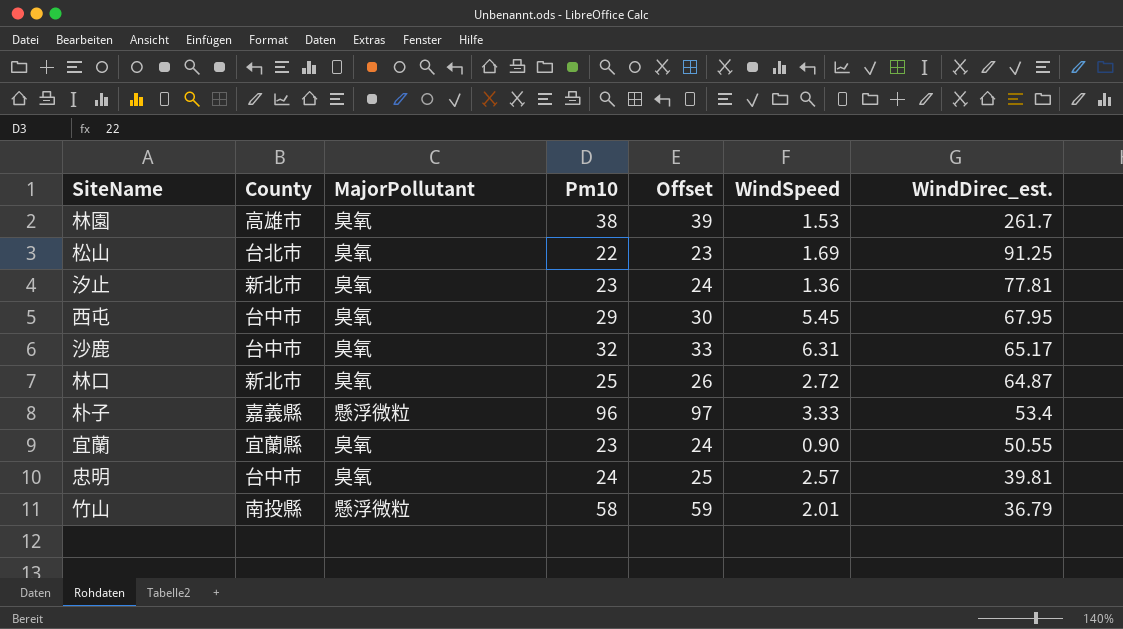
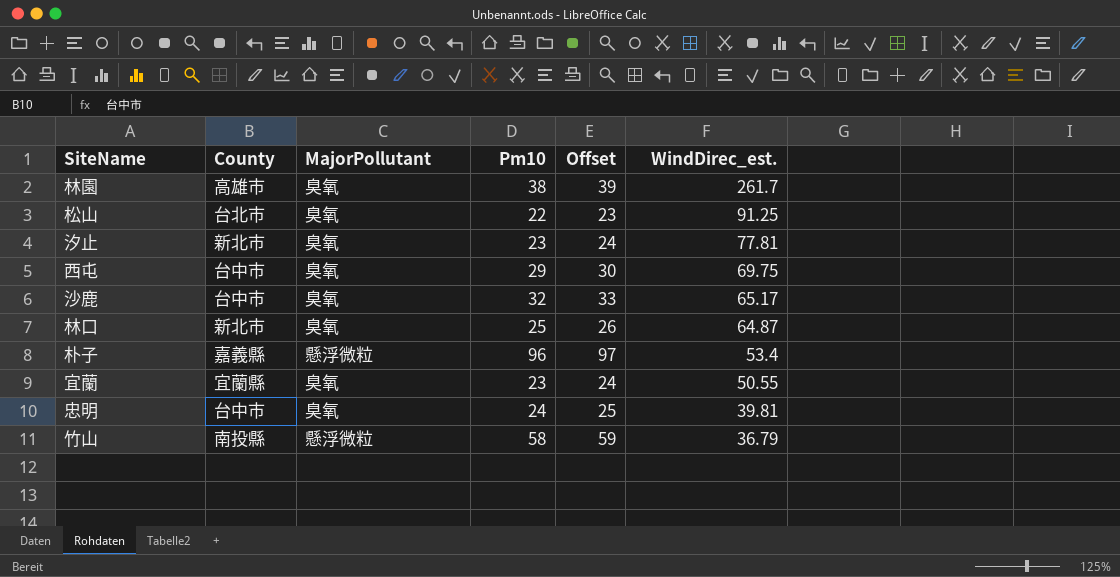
column WindSpeed | position: 6 -> none
西屯 | WindDirec_est.: 67.95 -> 69.75

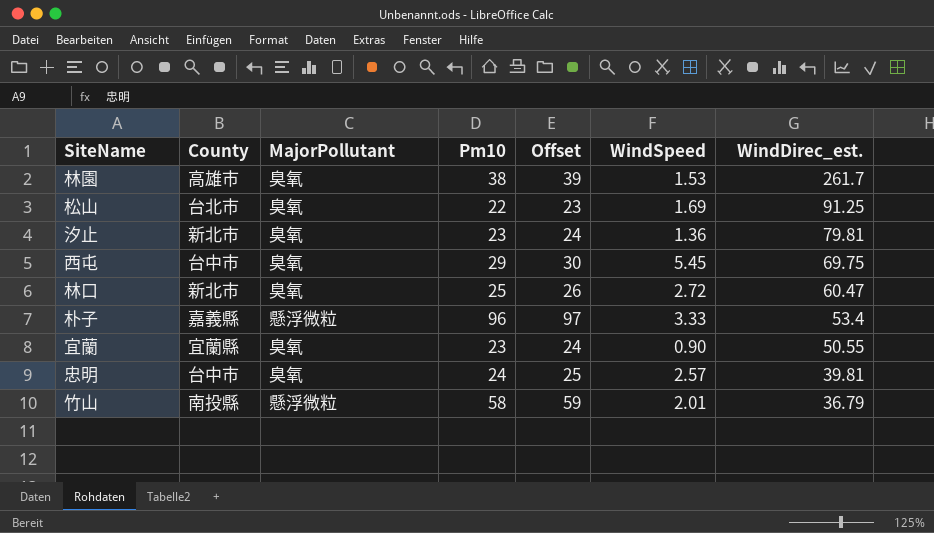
column WindSpeed | position: none -> 6
row 沙鹿: 台中市 | 臭氧 | 32 | 33 | 65.17 -> none
汐止 | WindDirec_est.: 77.81 -> 79.81
林口 | WindDirec_est.: 64.87 -> 60.47

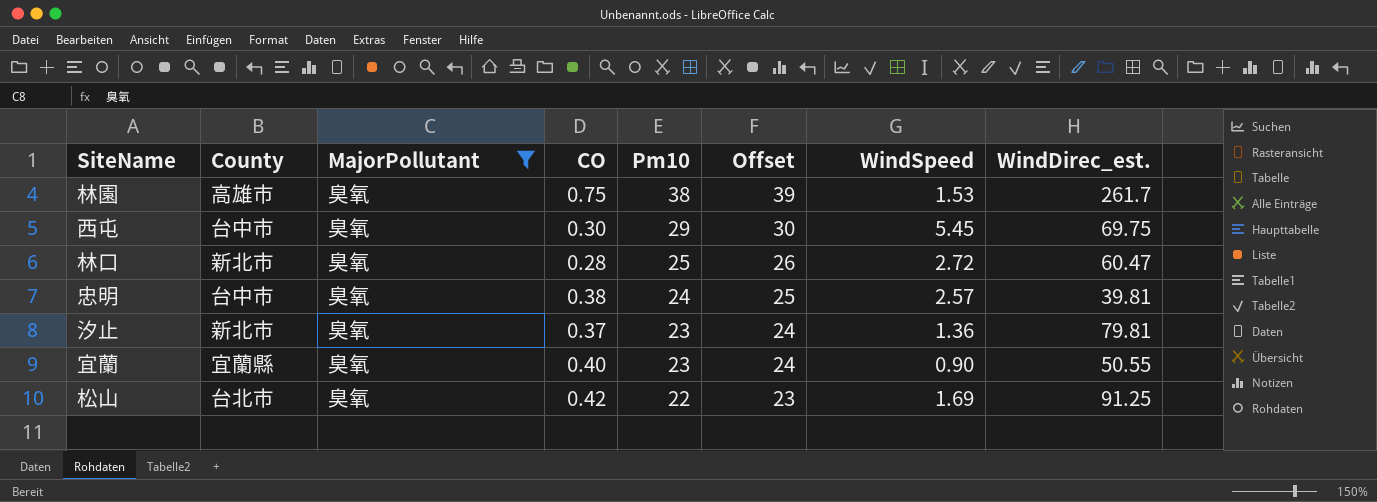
filter: none -> MajorPollutant = 臭氧
row order: WindDirec_est. descending -> Pm10 descending
column CO | position: none -> 4

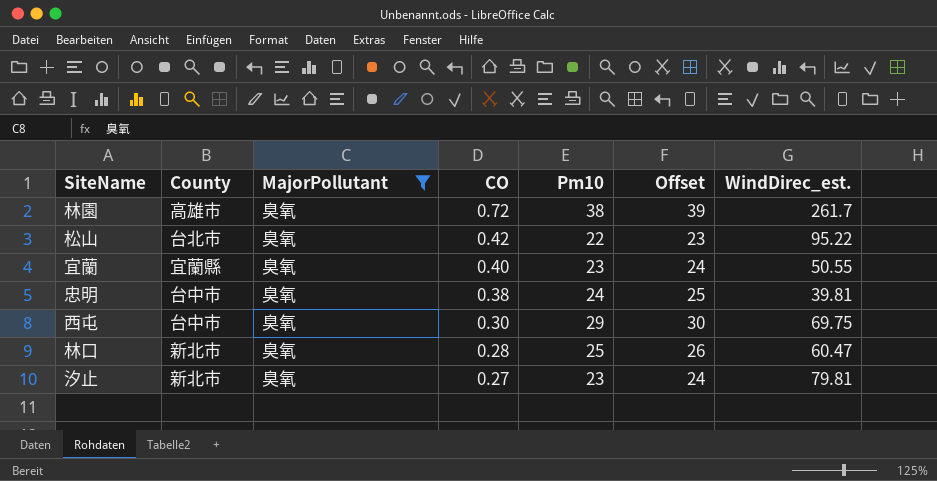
row order: Pm10 descending -> CO descending
column WindSpeed | position: 7 -> none
林園 | CO: 0.75 -> 0.72
松山 | WindDirec_est.: 91.25 -> 95.22
汐止 | CO: 0.37 -> 0.27

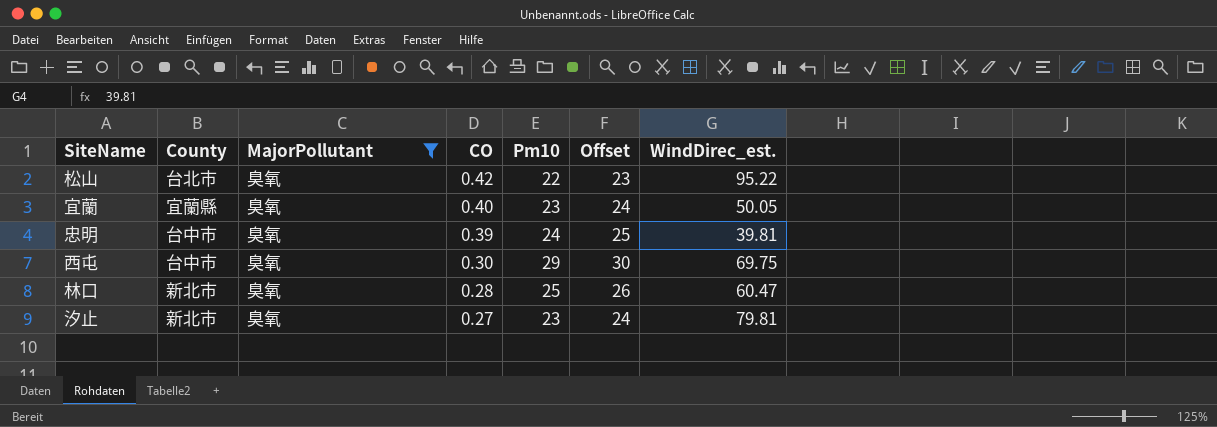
row 林園: 高雄市 | 臭氧 | 0.72 | 38 | 39 | 261.7 -> none
宜蘭 | WindDirec_est.: 50.55 -> 50.05
忠明 | CO: 0.38 -> 0.39

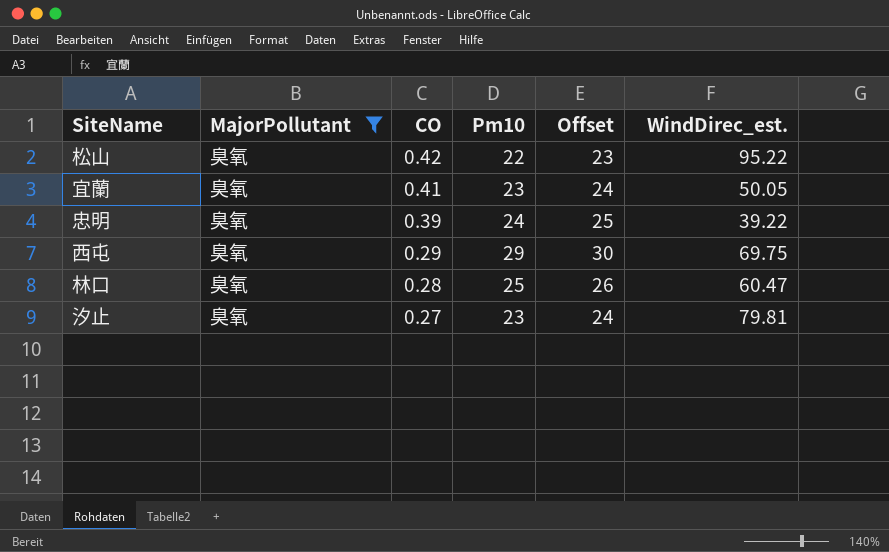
column County | position: 2 -> none
宜蘭 | CO: 0.40 -> 0.41
忠明 | WindDirec_est.: 39.81 -> 39.22
西屯 | CO: 0.30 -> 0.29

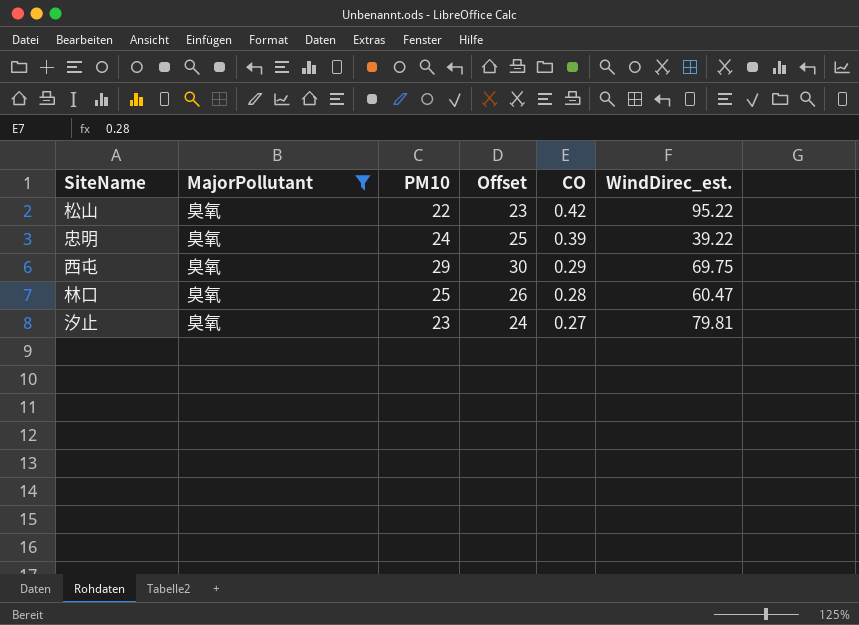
column name: Pm10 -> PM10
column CO | position: 3 -> 5
row 宜蘭: 臭氧 | 0.41 | 23 | 24 | 50.05 -> none

